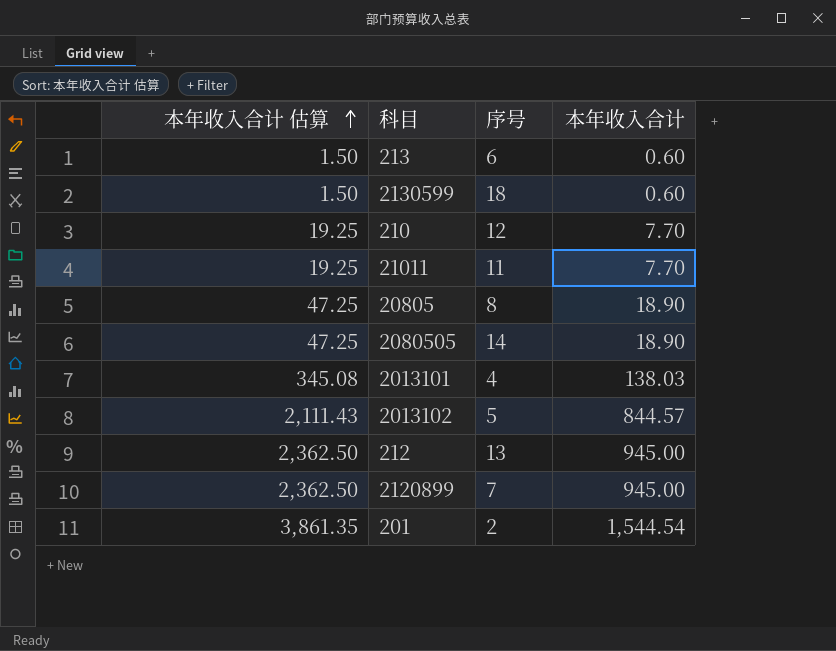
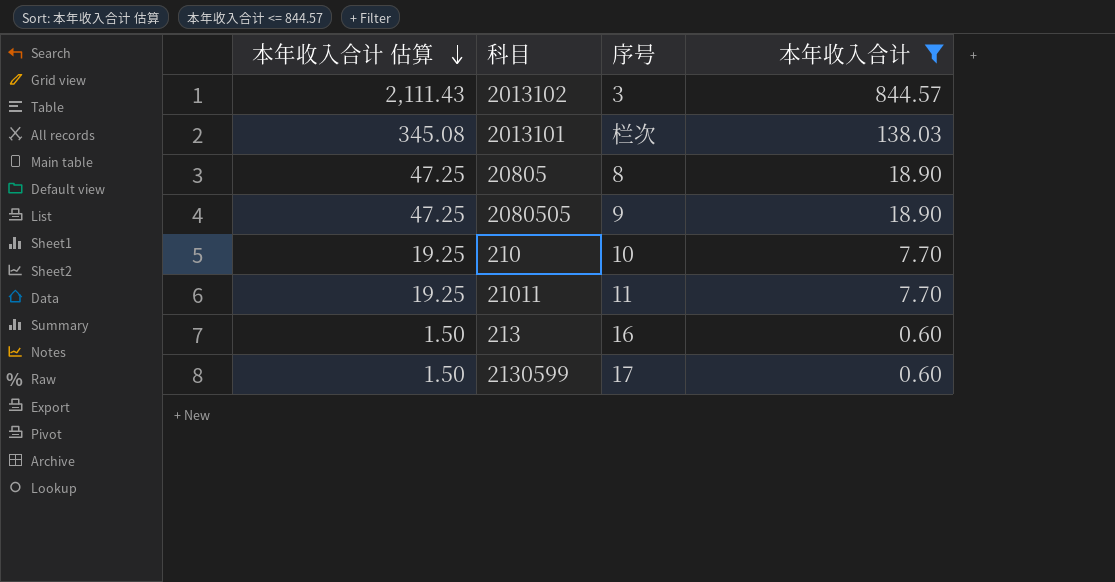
filter: none -> 本年收入合计 <= 844.57
row order: 本年收入合计 估算 ascending -> 本年收入合计 估算 descending
2013102 | 序号: 5 -> 3
2013101 | 序号: 4 -> 栏次
2080505 | 序号: 14 -> 9
210 | 序号: 12 -> 10
213 | 序号: 6 -> 16
2130599 | 序号: 18 -> 17

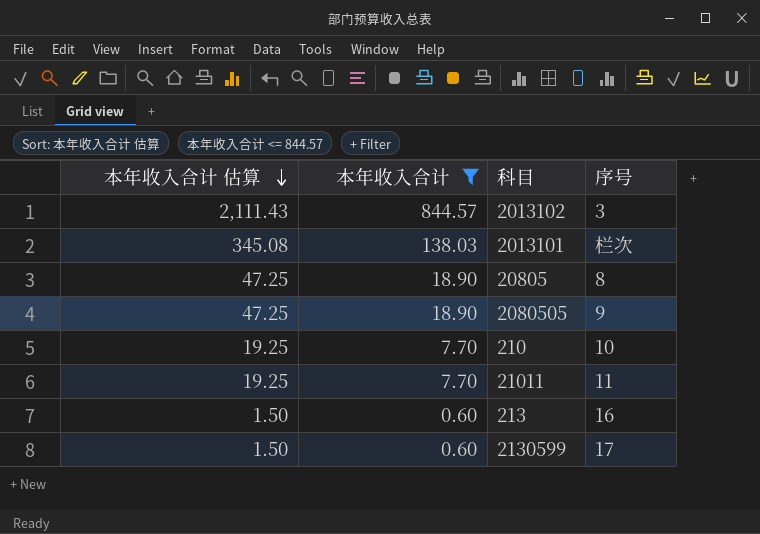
column 本年收入合计 | position: 4 -> 2

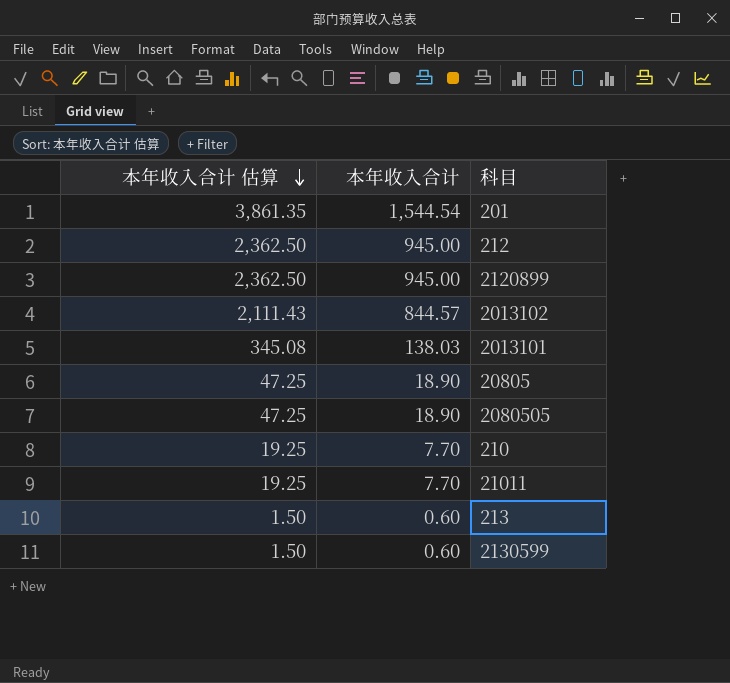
filter: 本年收入合计 <= 844.57 -> none
column 序号 | position: 4 -> none

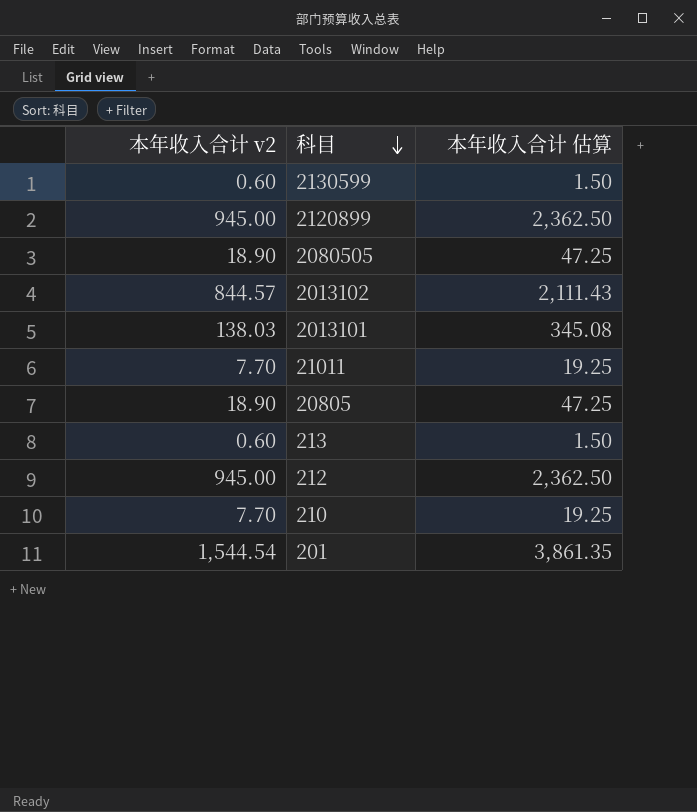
row order: 本年收入合计 估算 descending -> 科目 descending
column name: 本年收入合计 -> 本年收入合计 v2
column 本年收入合计 估算 | position: 1 -> 3

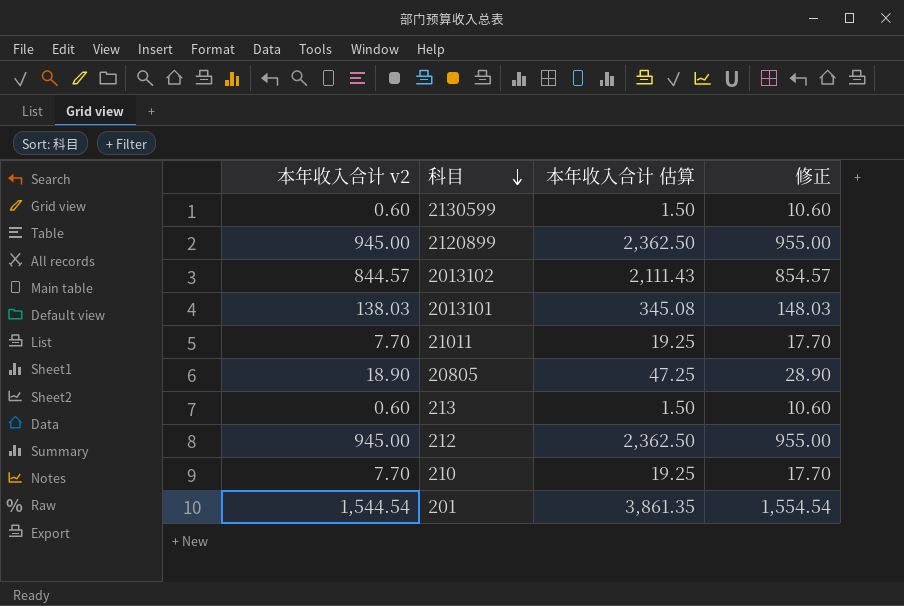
column 修正 | formula: none -> [本年收入合计 v2] + 10
row 2080505: 18.90 | 47.25 -> none

